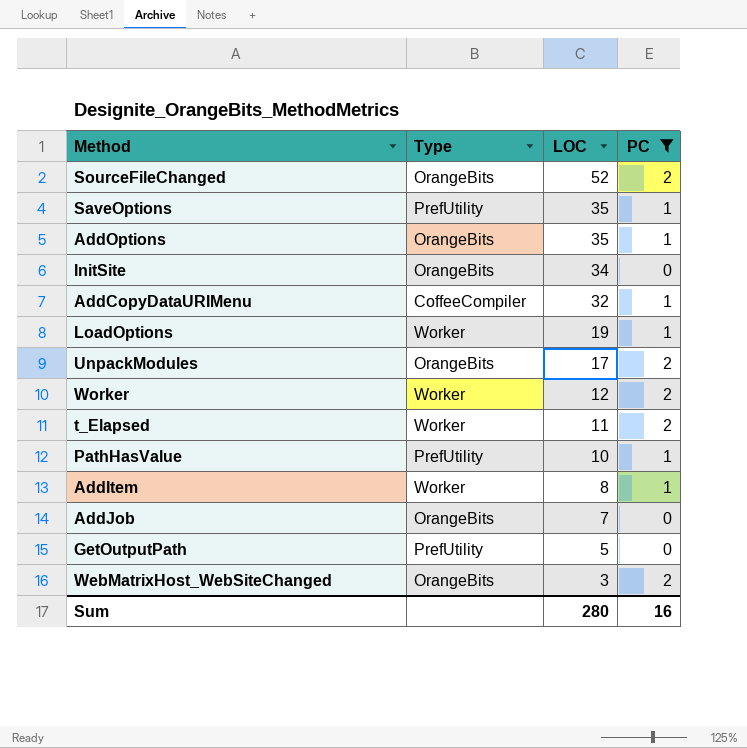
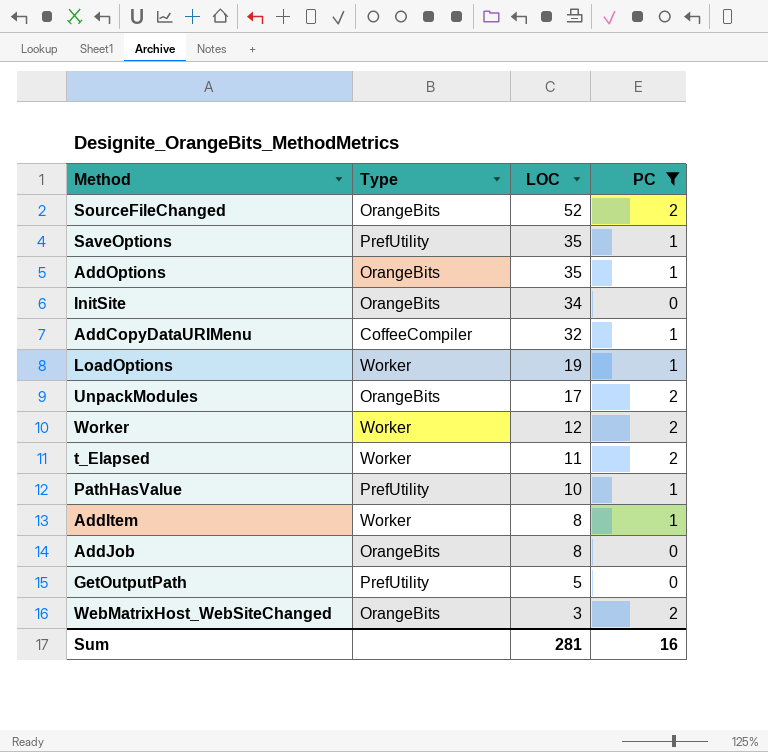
AddJob | LOC: 7 -> 8
Sum | LOC: 280 -> 281

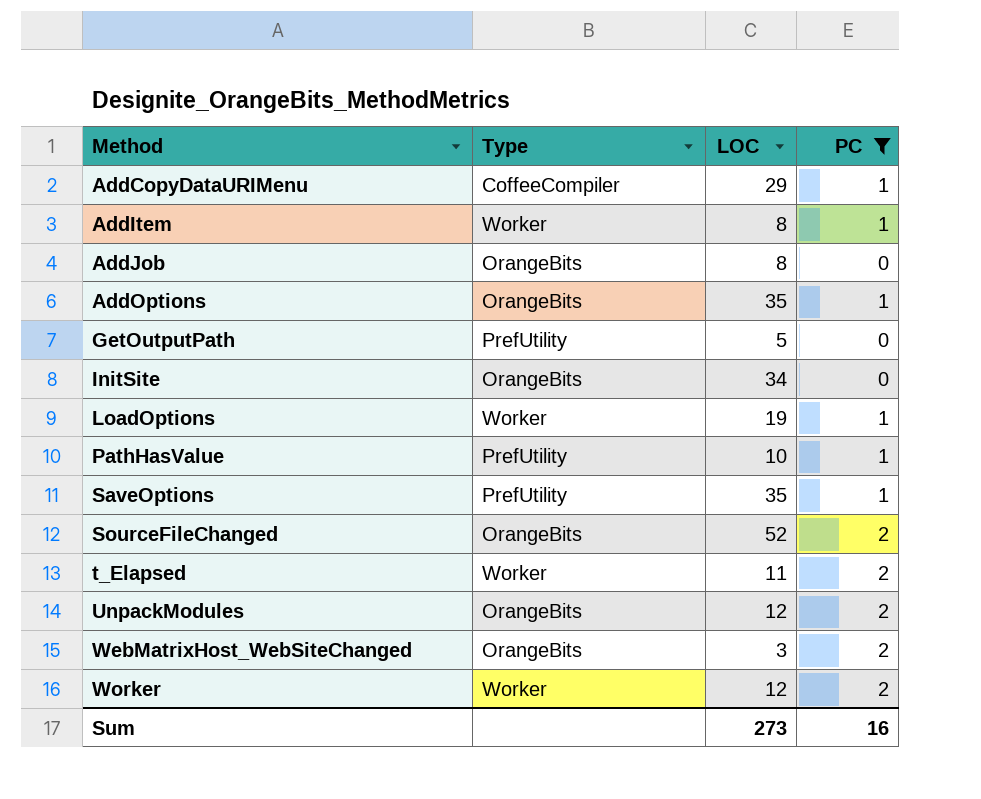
row order: LOC descending -> Method ascending
AddCopyDataURIMenu | LOC: 32 -> 29
UnpackModules | LOC: 17 -> 12
Sum | LOC: 281 -> 273

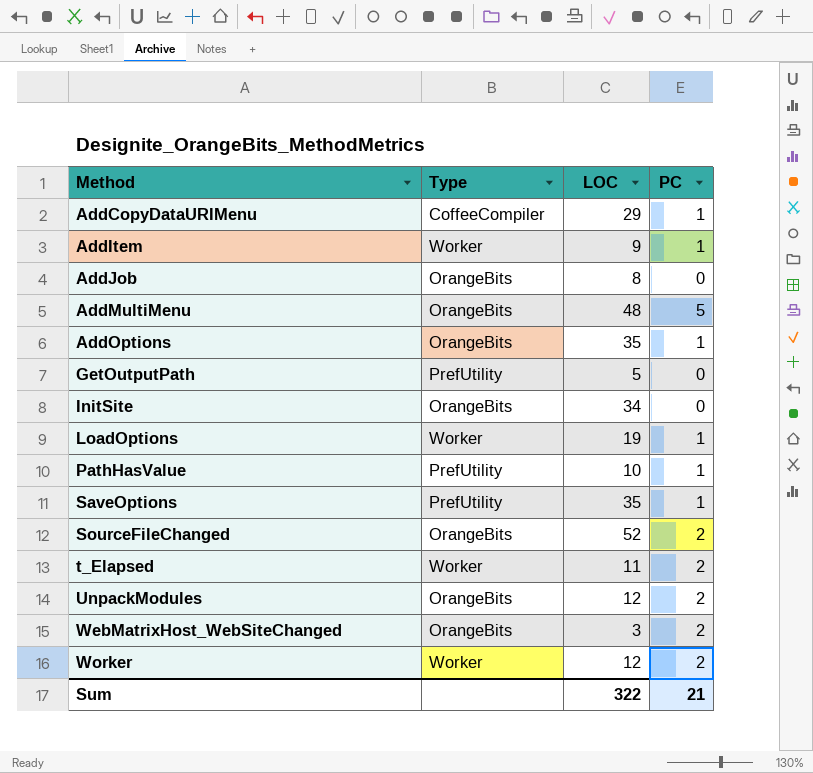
filter: PC != 5 -> none
AddItem | LOC: 8 -> 9
Sum | LOC: 273 -> 322
Sum | PC: 16 -> 21

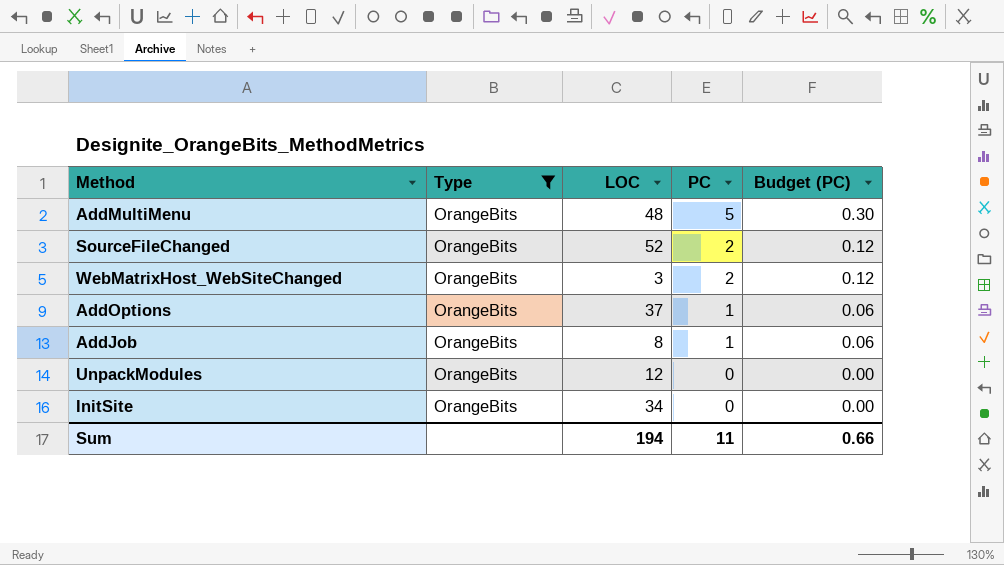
filter: none -> Type = OrangeBits
row order: Method ascending -> PC descending
column Budget (PC) | formula: none -> [PC] * 0.06
AddOptions | LOC: 35 -> 37
AddJob | PC: 0 -> 1
UnpackModules | PC: 2 -> 0
Sum | LOC: 322 -> 194
Sum | PC: 21 -> 11

